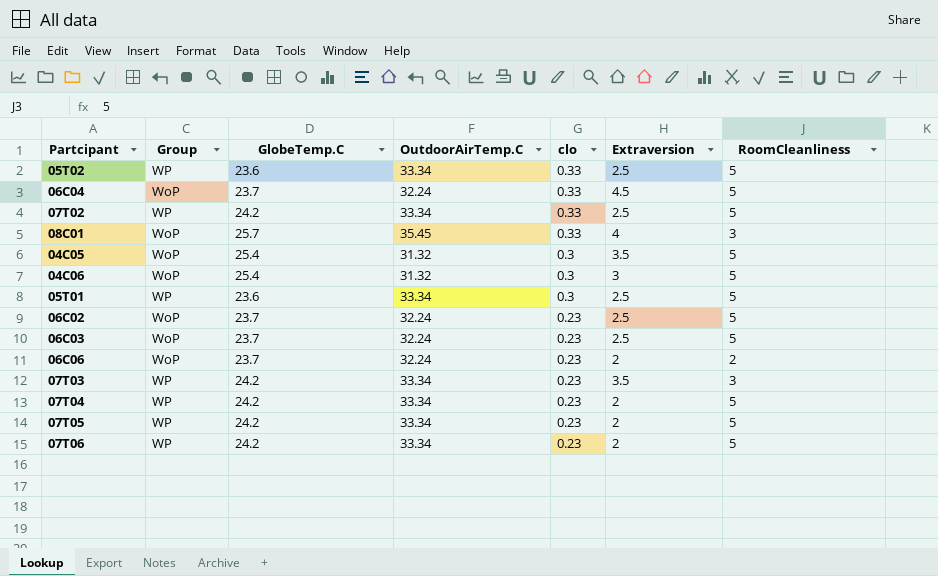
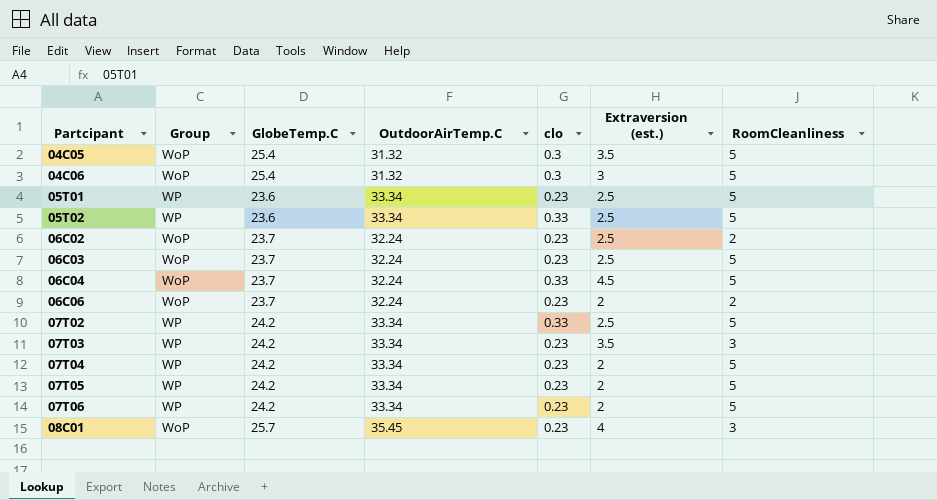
row order: clo descending -> Partcipant ascending
column name: Extraversion -> Extraversion (est.)
05T01 | clo: 0.3 -> 0.23
06C02 | RoomCleanliness: 5 -> 2
08C01 | clo: 0.33 -> 0.23

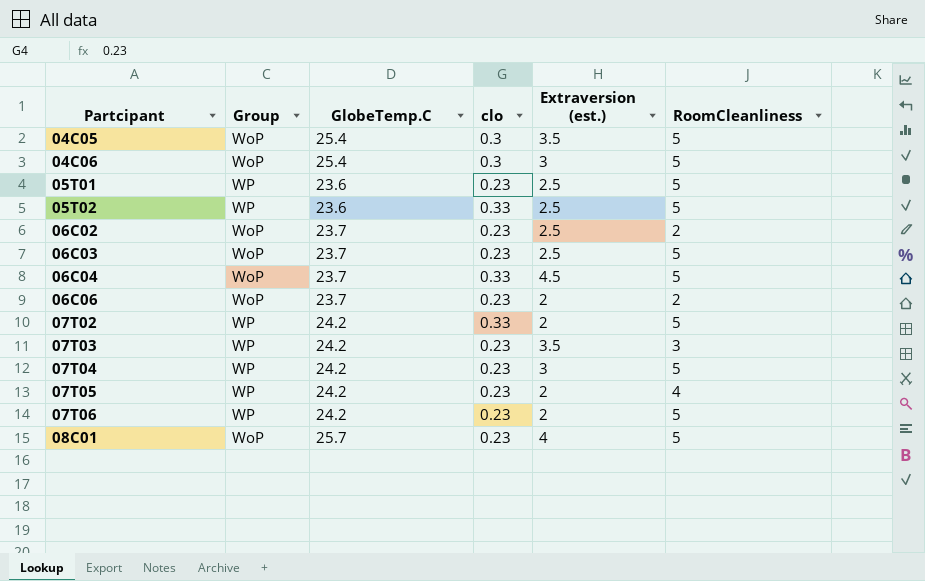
column OutdoorAirTemp.C | position: 4 -> none
07T02 | Extraversion (est.): 2.5 -> 2
07T04 | Extraversion (est.): 2 -> 3
07T05 | RoomCleanliness: 5 -> 4
08C01 | RoomCleanliness: 3 -> 5

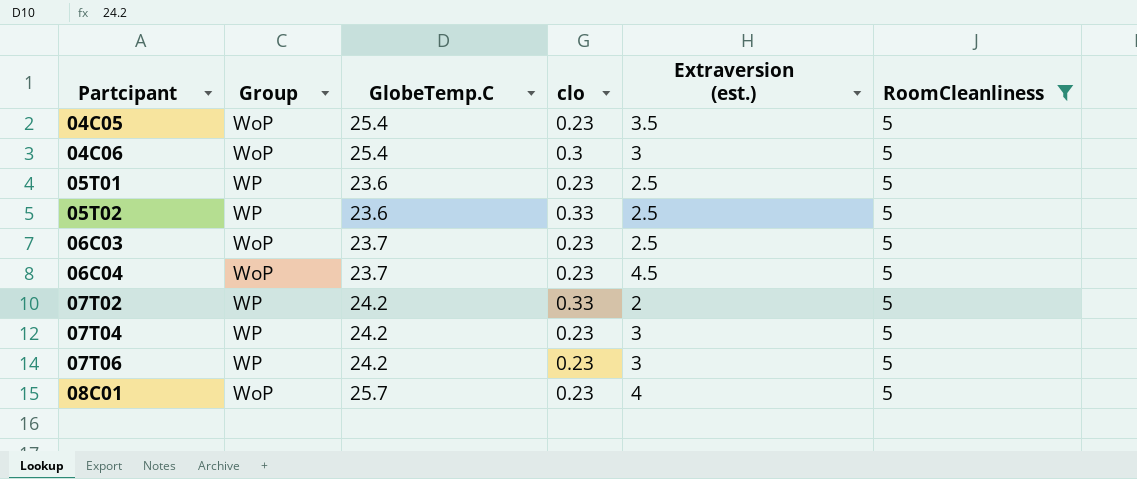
filter: none -> RoomCleanliness = 5
04C05 | clo: 0.3 -> 0.23
06C04 | clo: 0.33 -> 0.23
07T06 | Extraversion (est.): 2 -> 3

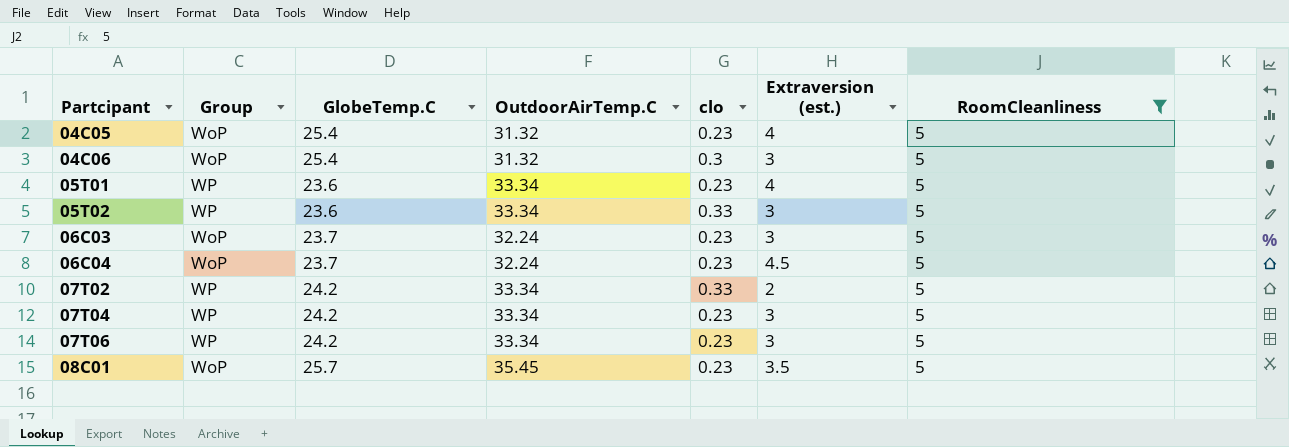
column OutdoorAirTemp.C | position: none -> 4
04C05 | Extraversion (est.): 3.5 -> 4
05T01 | Extraversion (est.): 2.5 -> 4
05T02 | Extraversion (est.): 2.5 -> 3
06C03 | Extraversion (est.): 2.5 -> 3
08C01 | Extraversion (est.): 4 -> 3.5

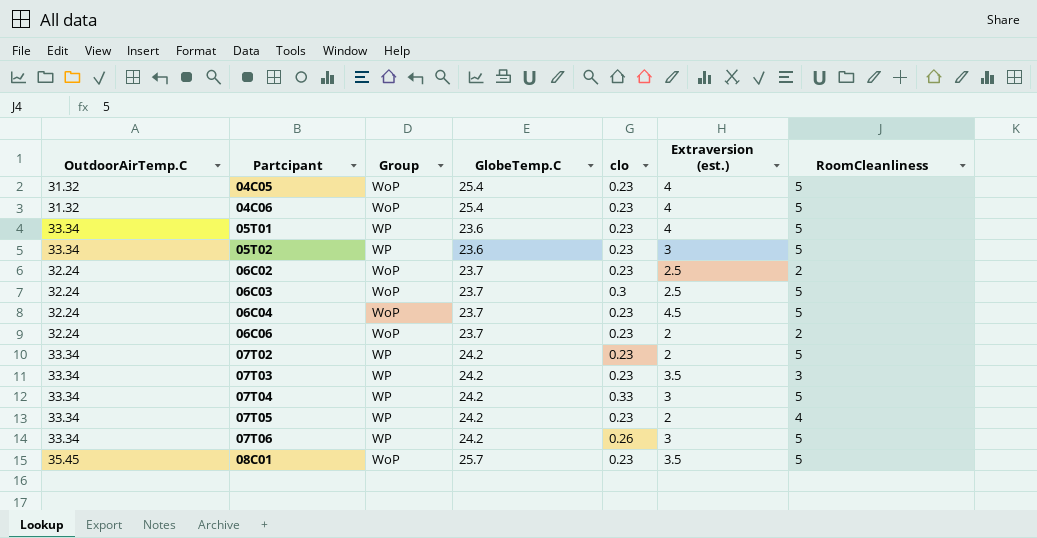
filter: RoomCleanliness = 5 -> none
column OutdoorAirTemp.C | position: 4 -> 1
04C06 | clo: 0.3 -> 0.23
04C06 | Extraversion (est.): 3 -> 4
05T02 | clo: 0.33 -> 0.23
06C03 | clo: 0.23 -> 0.3
06C03 | Extraversion (est.): 3 -> 2.5
07T02 | clo: 0.33 -> 0.23
07T04 | clo: 0.23 -> 0.33
07T06 | clo: 0.23 -> 0.26

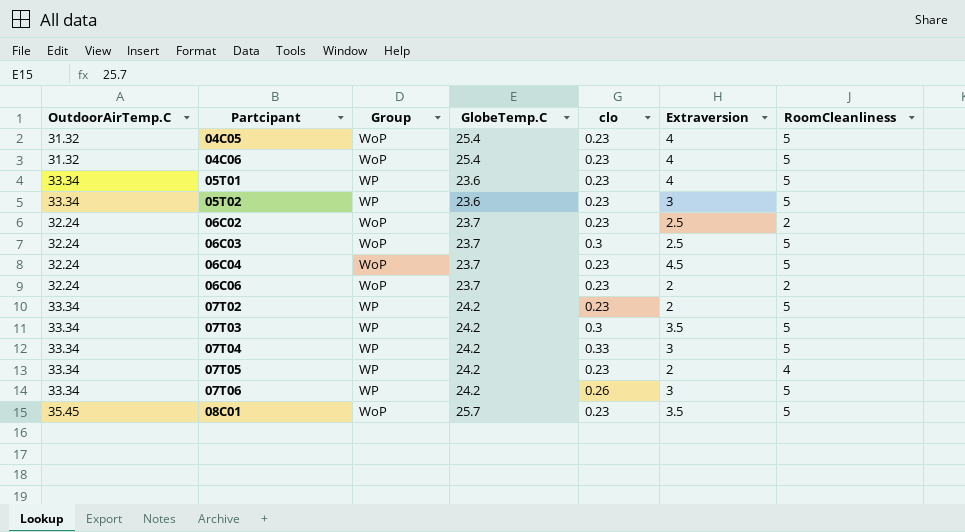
column name: Extraversion (est.) -> Extraversion
07T03 | clo: 0.23 -> 0.3
07T03 | RoomCleanliness: 3 -> 5

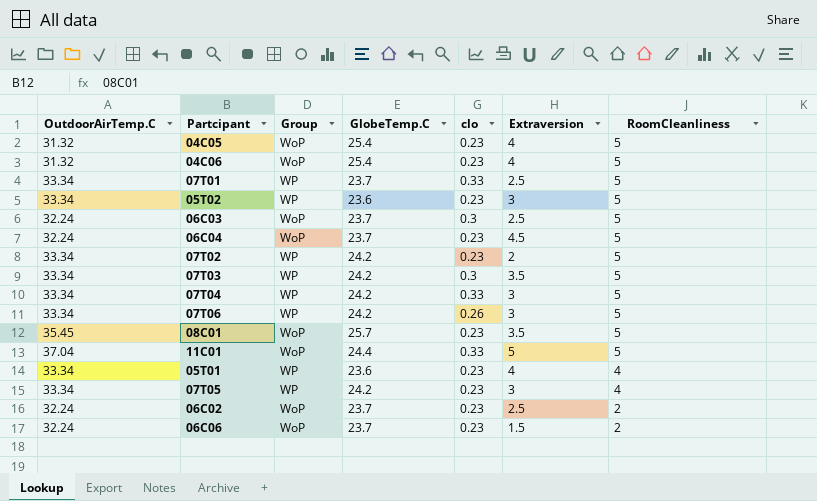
row order: Partcipant ascending -> RoomCleanliness descending
row 07T01: none -> 33.34 | WP | 23.7 | 0.33 | 2.5 | 5
row 11C01: none -> 37.04 | WoP | 24.4 | 0.33 | 5 | 5
05T01 | RoomCleanliness: 5 -> 4
07T05 | Extraversion: 2 -> 3
06C06 | Extraversion: 2 -> 1.5

